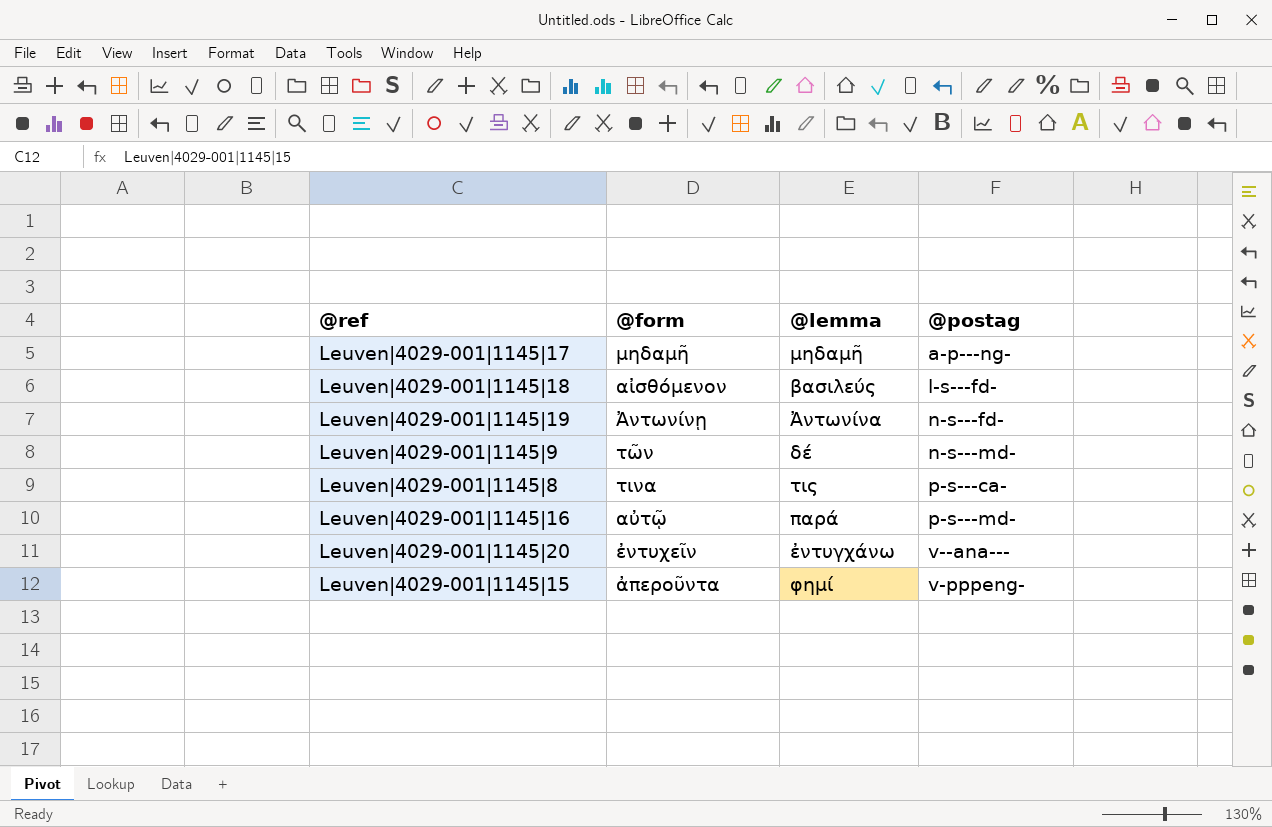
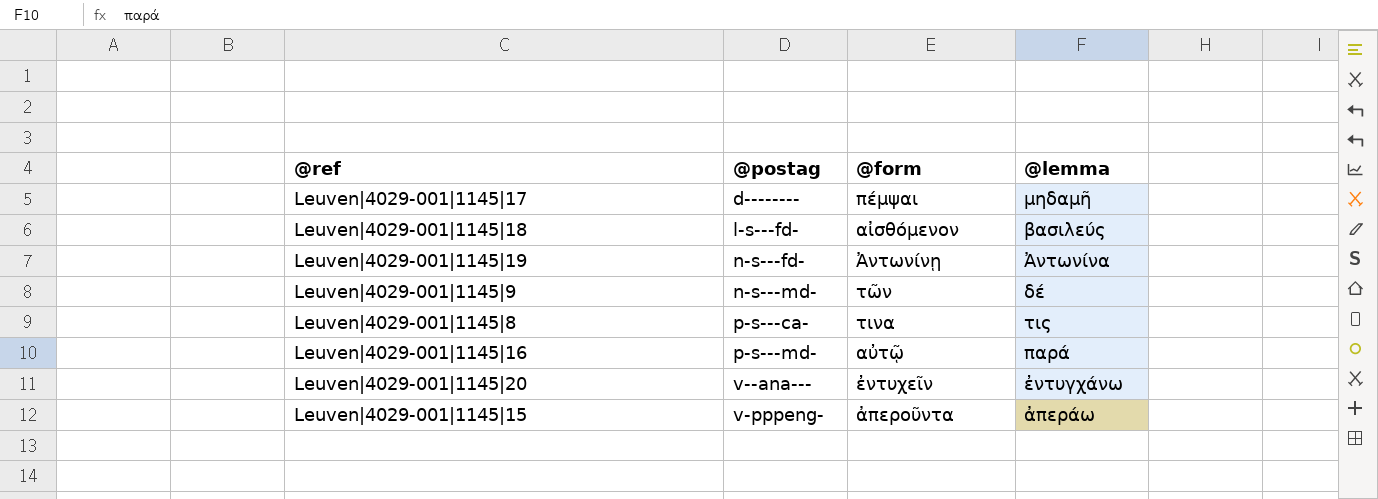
column @postag | position: 4 -> 2
Leuven|4029-001|1145|17 | @postag: a-p---ng- -> d--------
Leuven|4029-001|1145|17 | @form: μηδαμῆ -> πέμψαι
Leuven|4029-001|1145|15 | @lemma: φημί -> ἀπεράω

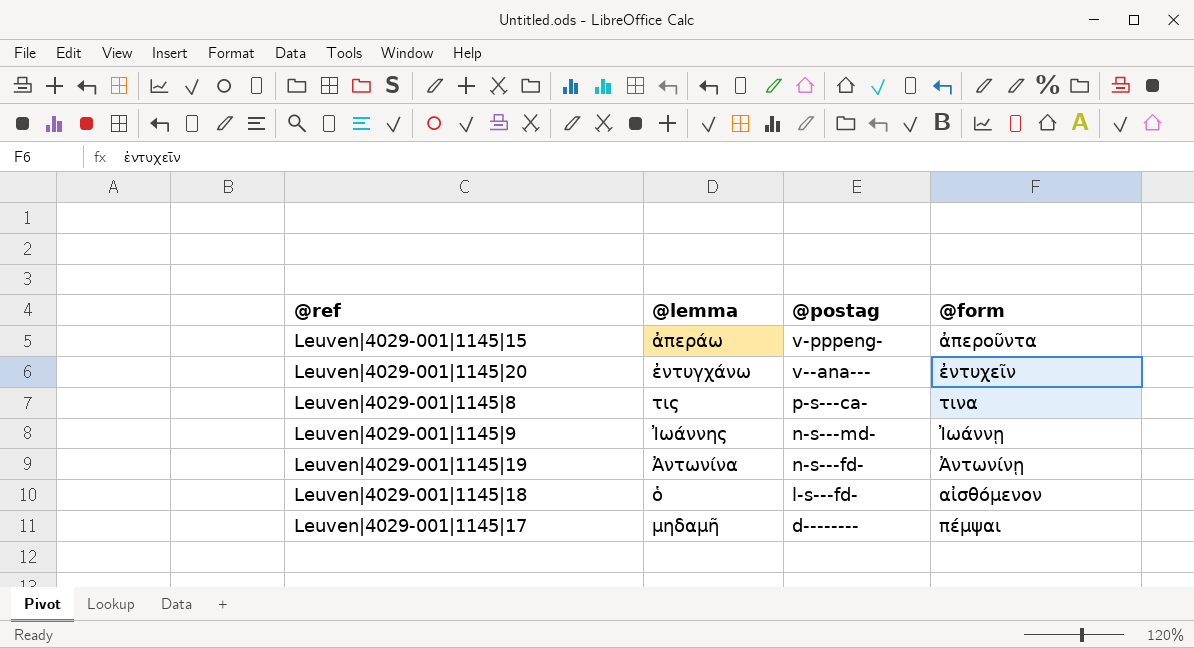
row order: @postag ascending -> @postag descending
column @lemma | position: 4 -> 2
row Leuven|4029-001|1145|16: p-s---md- | αὐτῷ | παρά -> none
Leuven|4029-001|1145|9 | @lemma: δέ -> Ἰωάννης
Leuven|4029-001|1145|9 | @form: τῶν -> Ἰωάννῃ
Leuven|4029-001|1145|18 | @lemma: βασιλεύς -> ὁ

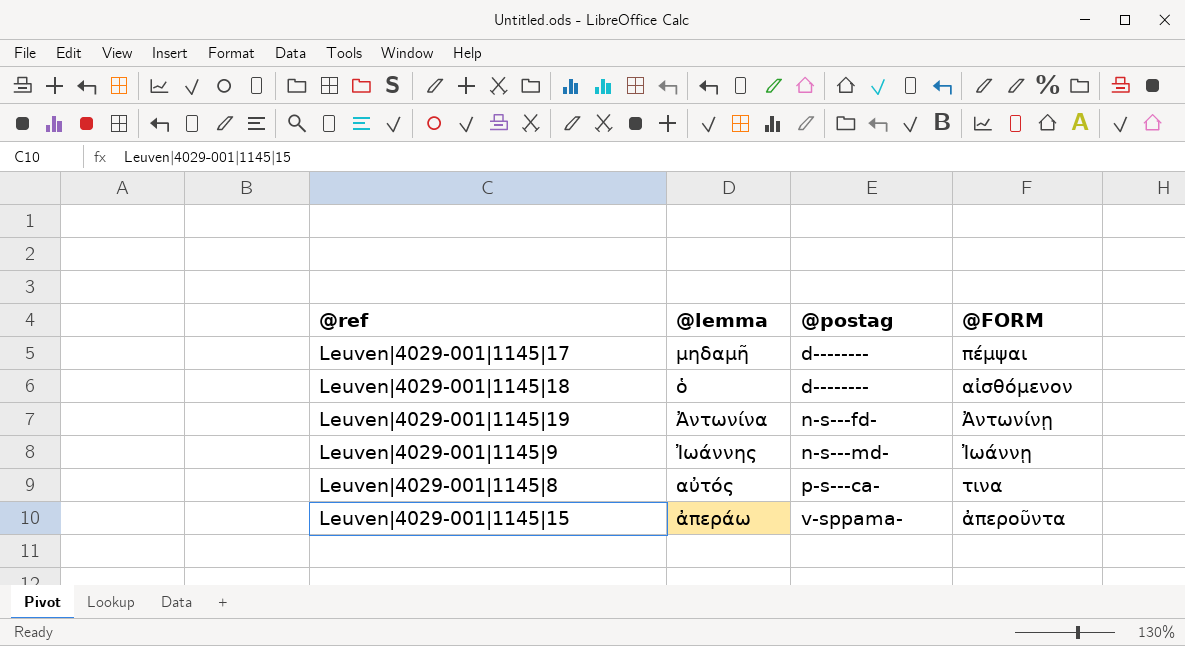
row order: @postag descending -> @postag ascending
column name: @form -> @FORM
row Leuven|4029-001|1145|20: ἐντυγχάνω | v--ana--- | ἐντυχεῖν -> none
Leuven|4029-001|1145|18 | @postag: l-s---fd- -> d--------
Leuven|4029-001|1145|8 | @lemma: τις -> αὐτός
Leuven|4029-001|1145|15 | @postag: v-pppeng- -> v-sppama-

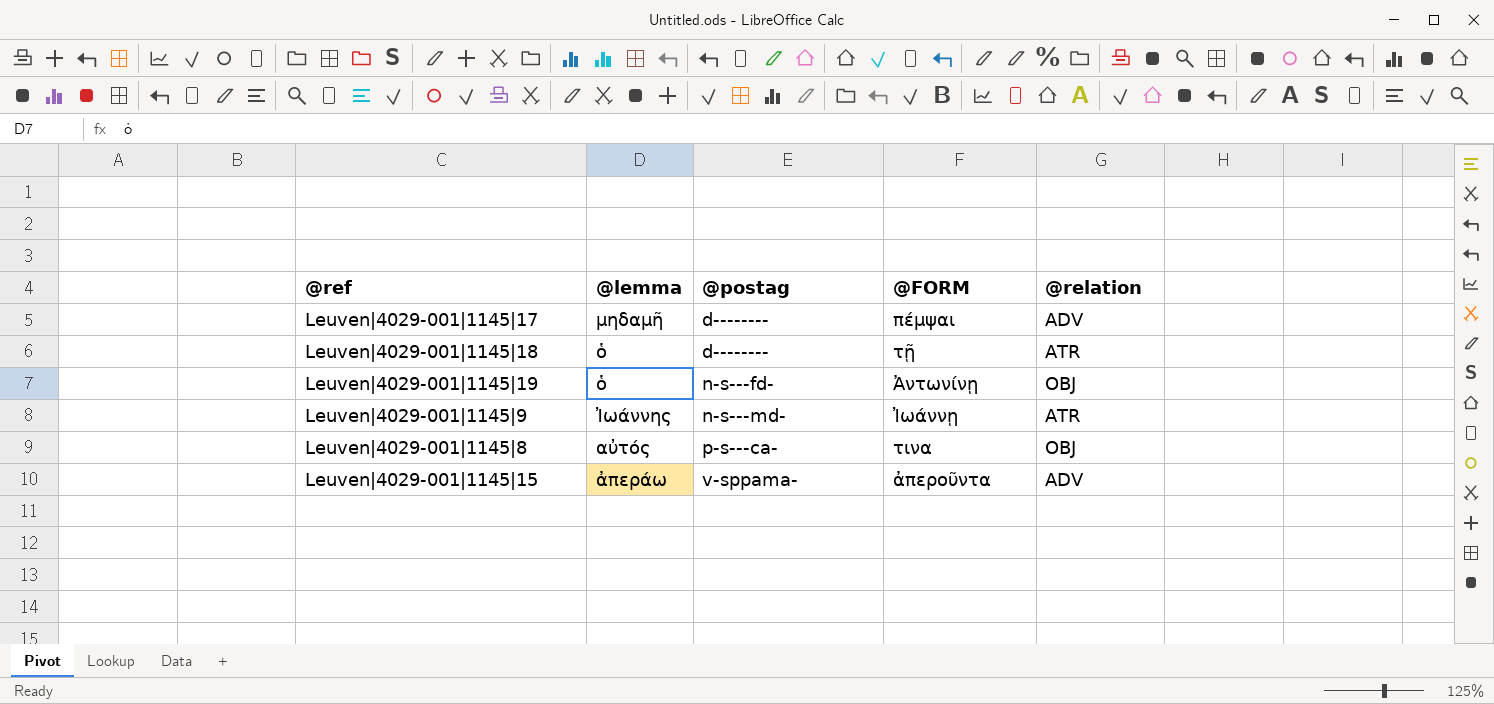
column @relation | position: none -> 5
Leuven|4029-001|1145|18 | @FORM: αἰσθόμενον -> τῇ
Leuven|4029-001|1145|19 | @lemma: Ἀντωνίνα -> ὁ

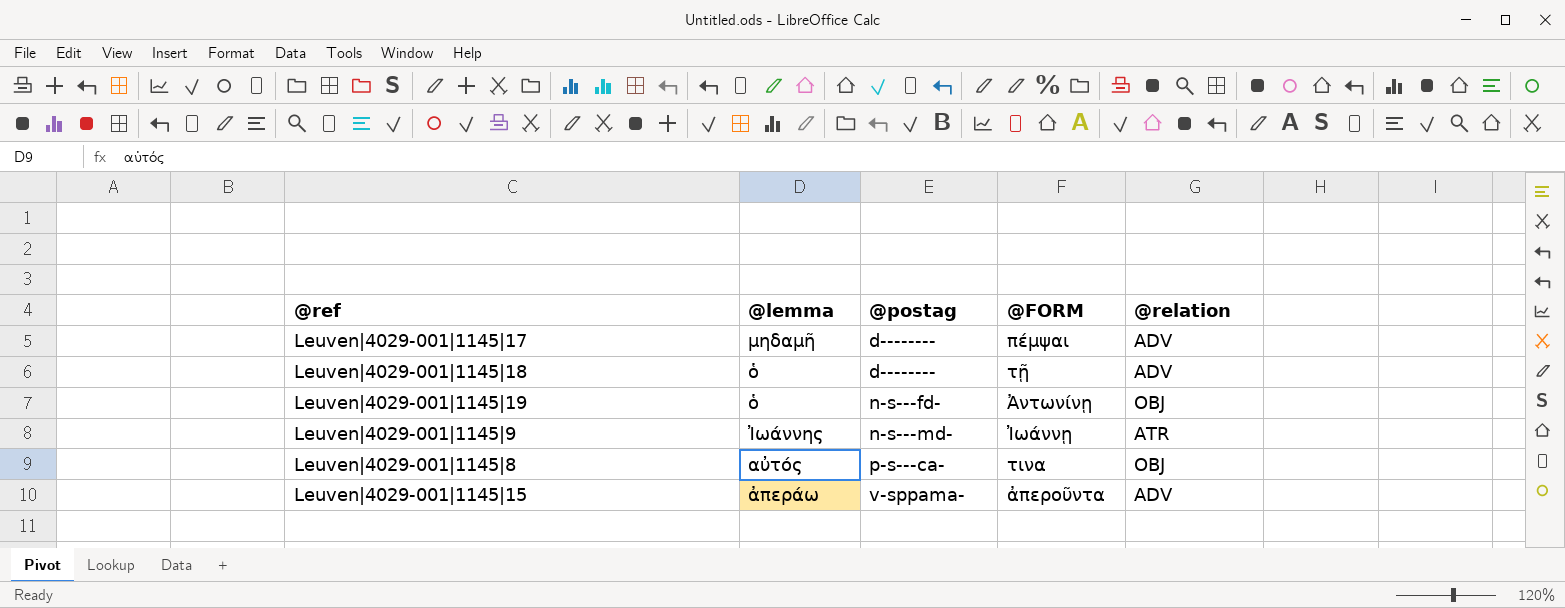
Leuven|4029-001|1145|18 | @relation: ATR -> ADV

